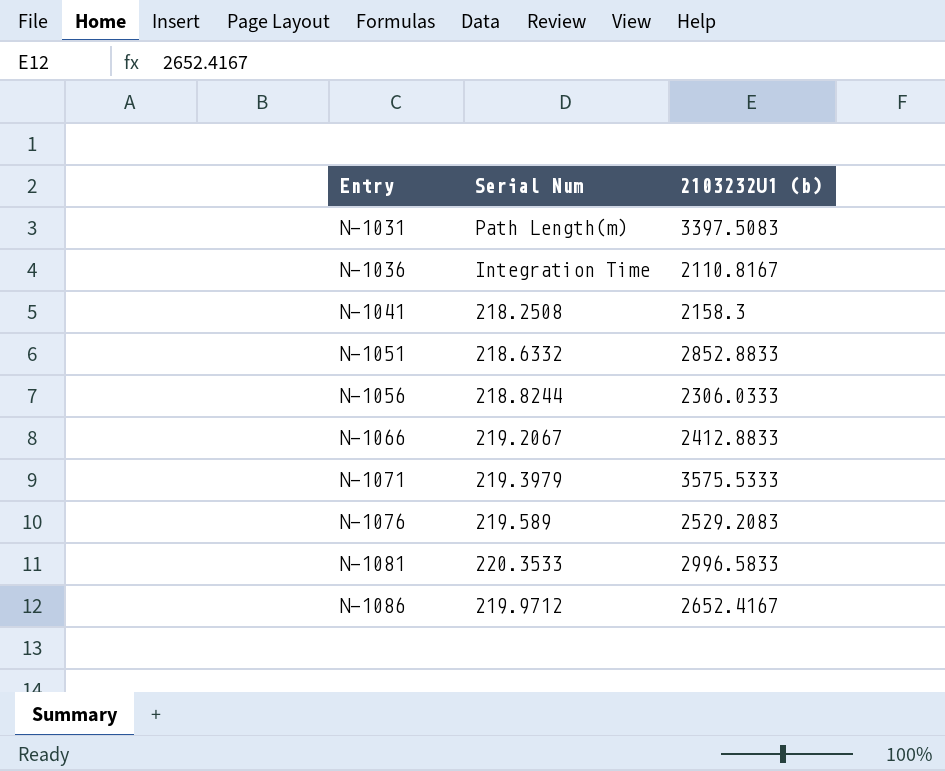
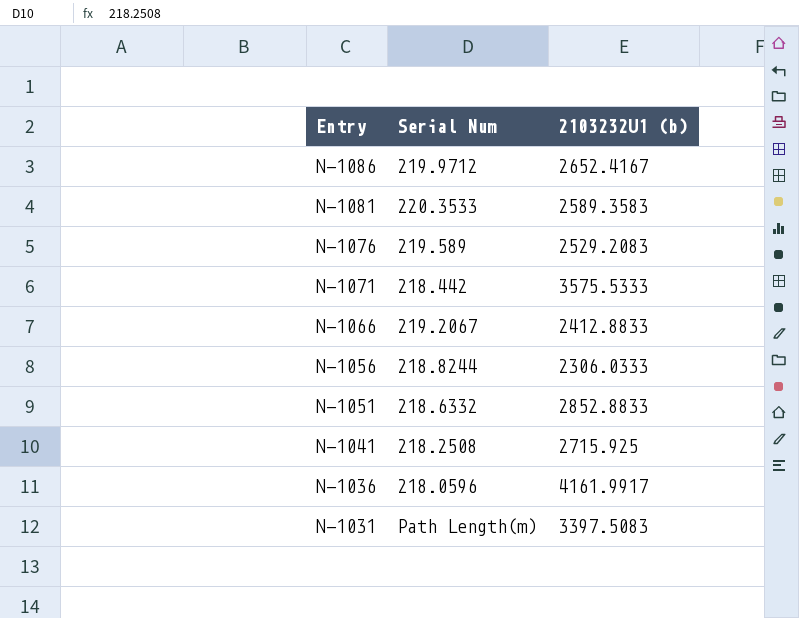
row order: Entry ascending -> Entry descending
N-1081 | 2103232U1 (b): 2996.5833 -> 2589.3583
N-1071 | Serial Num: 219.3979 -> 218.442
N-1041 | 2103232U1 (b): 2158.3 -> 2715.925
N-1036 | Serial Num: Integration Time -> 218.0596
N-1036 | 2103232U1 (b): 2110.8167 -> 4161.9917

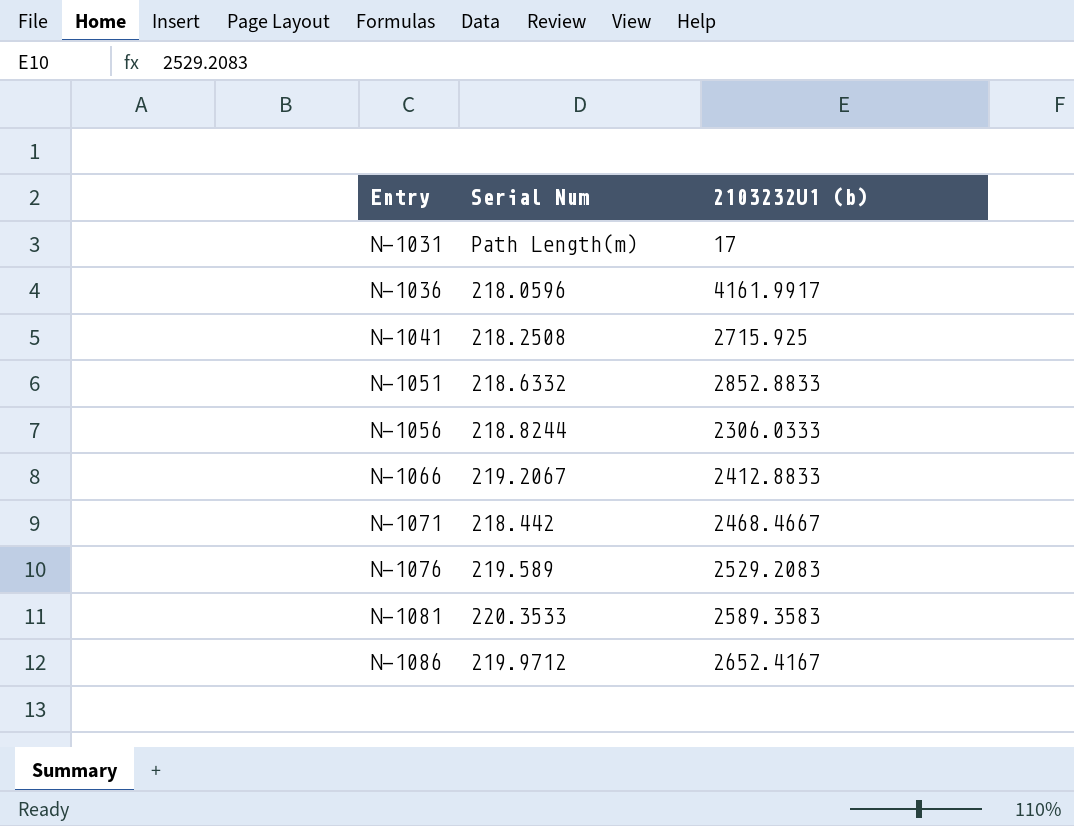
row order: Entry descending -> Entry ascending
N-1031 | 2103232U1 (b): 3397.5083 -> 17
N-1071 | 2103232U1 (b): 3575.5333 -> 2468.4667

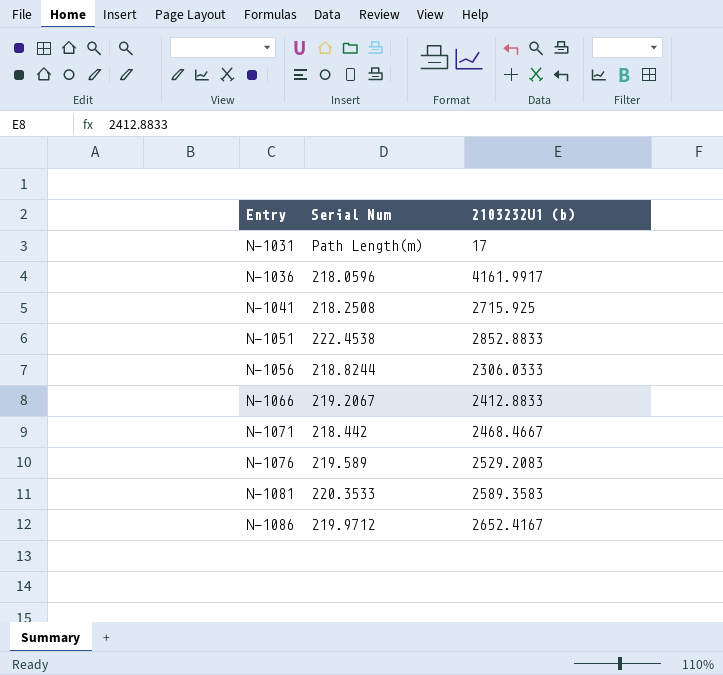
N-1051 | Serial Num: 218.6332 -> 222.4538

